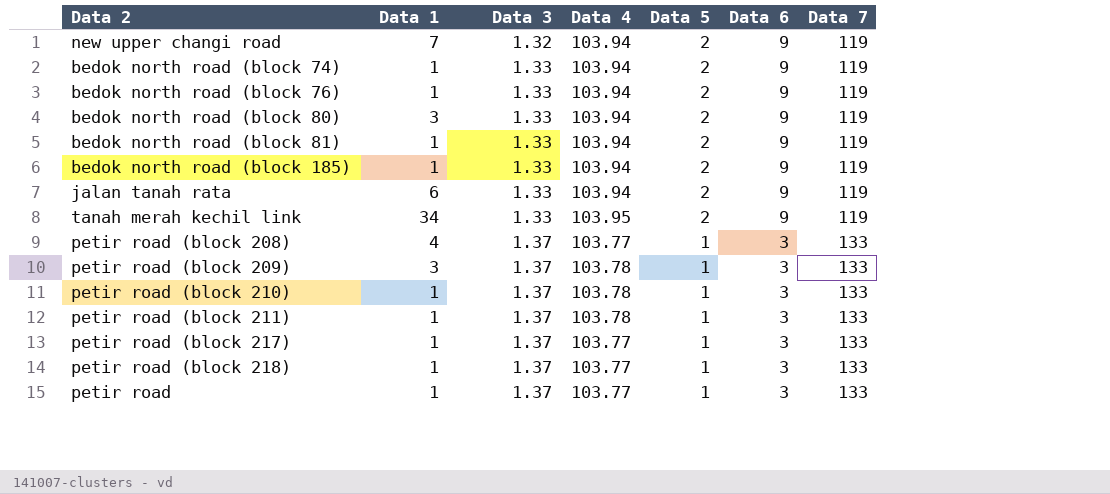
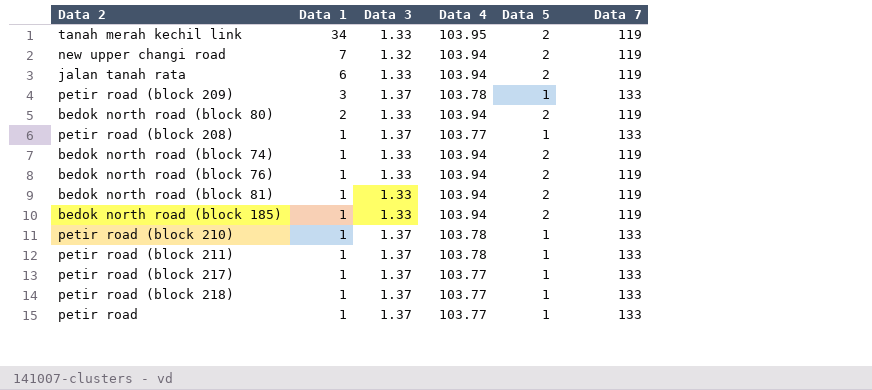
row order: Data 3 ascending -> Data 1 descending
column Data 6 | position: 6 -> none
bedok north road (block 80) | Data 1: 3 -> 2
petir road (block 208) | Data 1: 4 -> 1

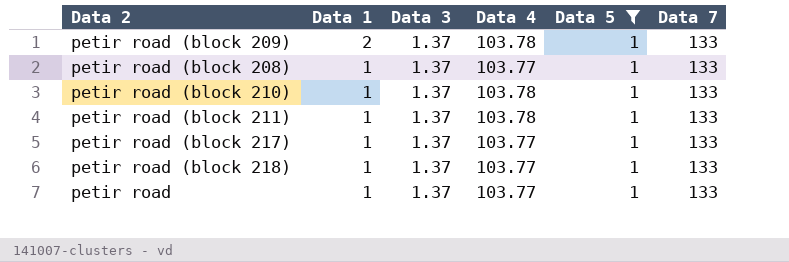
filter: none -> Data 5 = 1
petir road (block 209) | Data 1: 3 -> 2

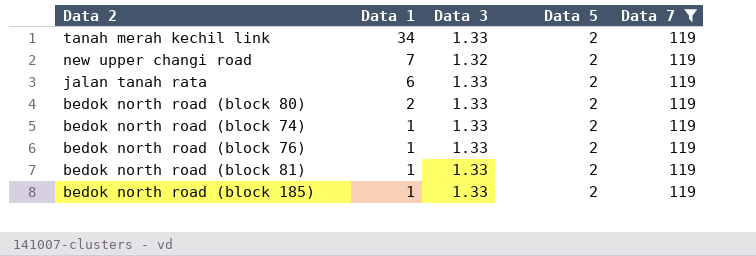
filter: Data 5 = 1 -> Data 7 = 119
column Data 4 | position: 4 -> none

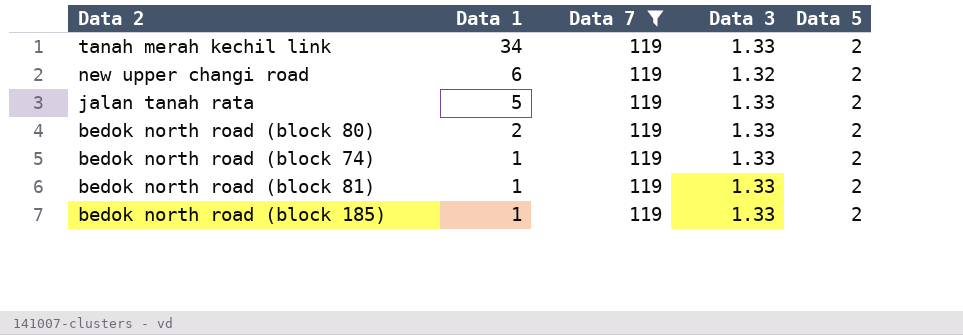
column Data 7 | position: 5 -> 3
row bedok north road (block 76): 1 | 1.33 | 2 | 119 -> none
new upper changi road | Data 1: 7 -> 6
jalan tanah rata | Data 1: 6 -> 5

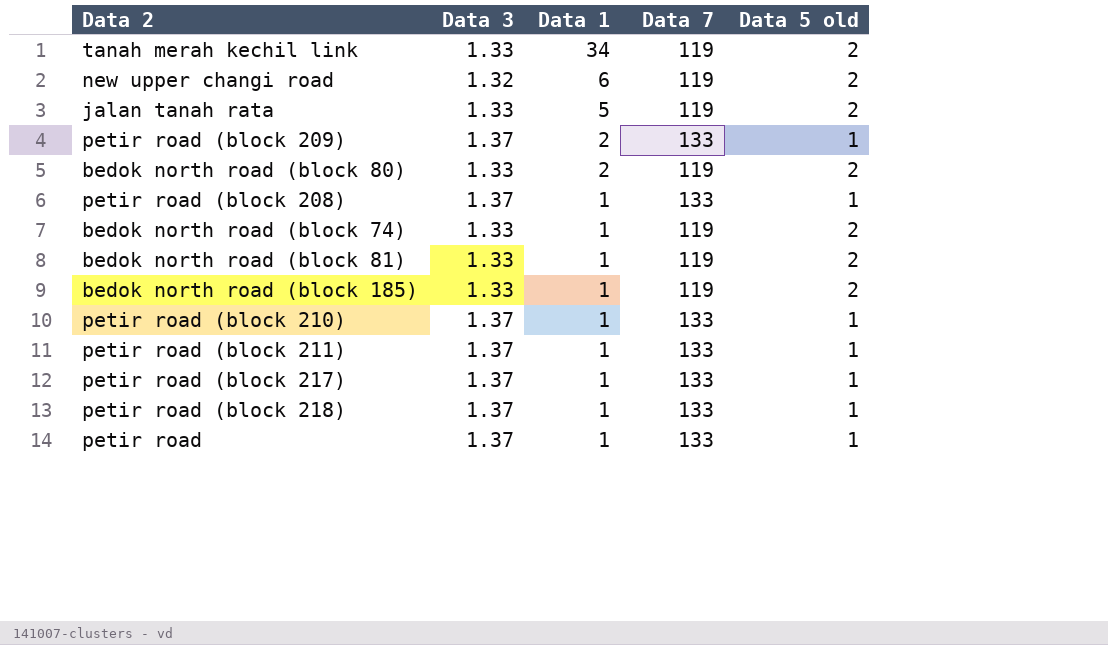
filter: Data 7 = 119 -> none
column Data 3 | position: 4 -> 2
column name: Data 5 -> Data 5 old

